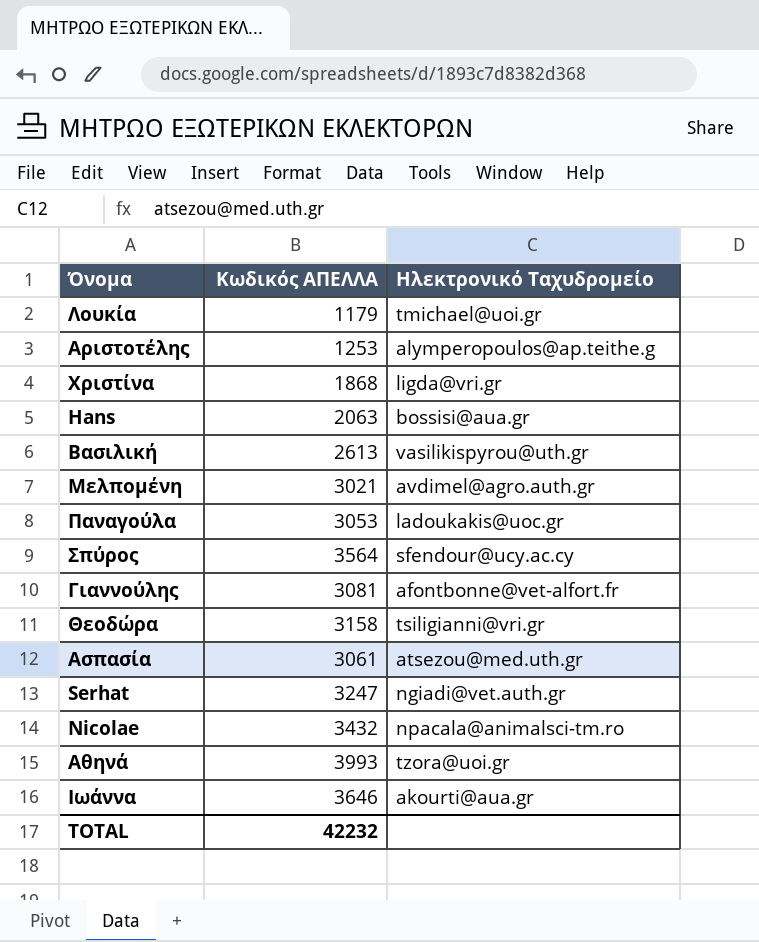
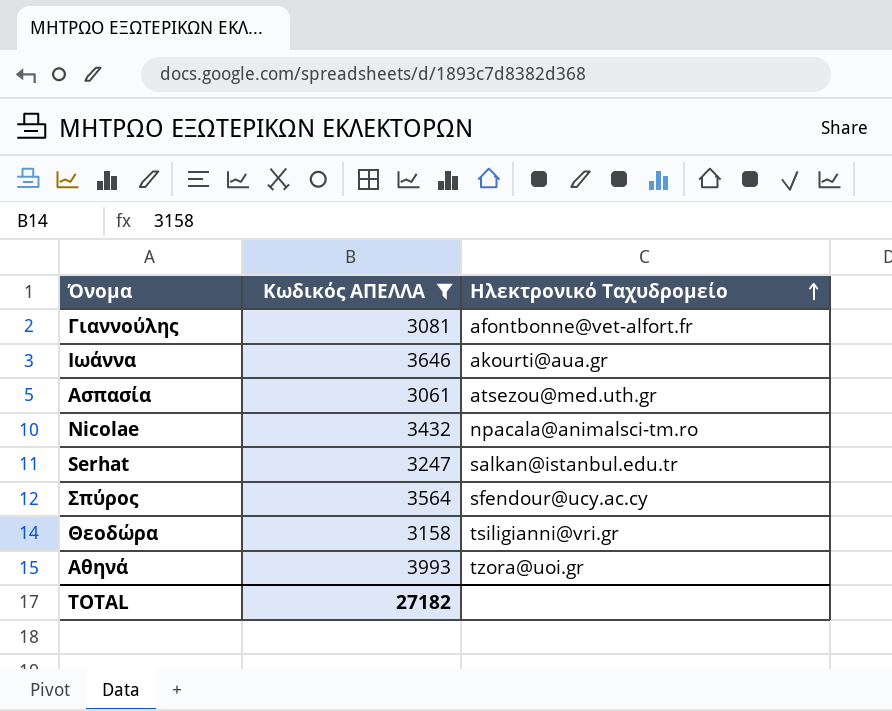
filter: none -> Κωδικός ΑΠΕΛΛΑ >= 3061
row order: none -> Ηλεκτρονικό Ταχυδρομείο ascending
Serhat | Ηλεκτρονικό Ταχυδρομείο: ngiadi@vet.auth.gr -> salkan@istanbul.edu.tr
TOTAL | Κωδικός ΑΠΕΛΛΑ: 42232 -> 27182

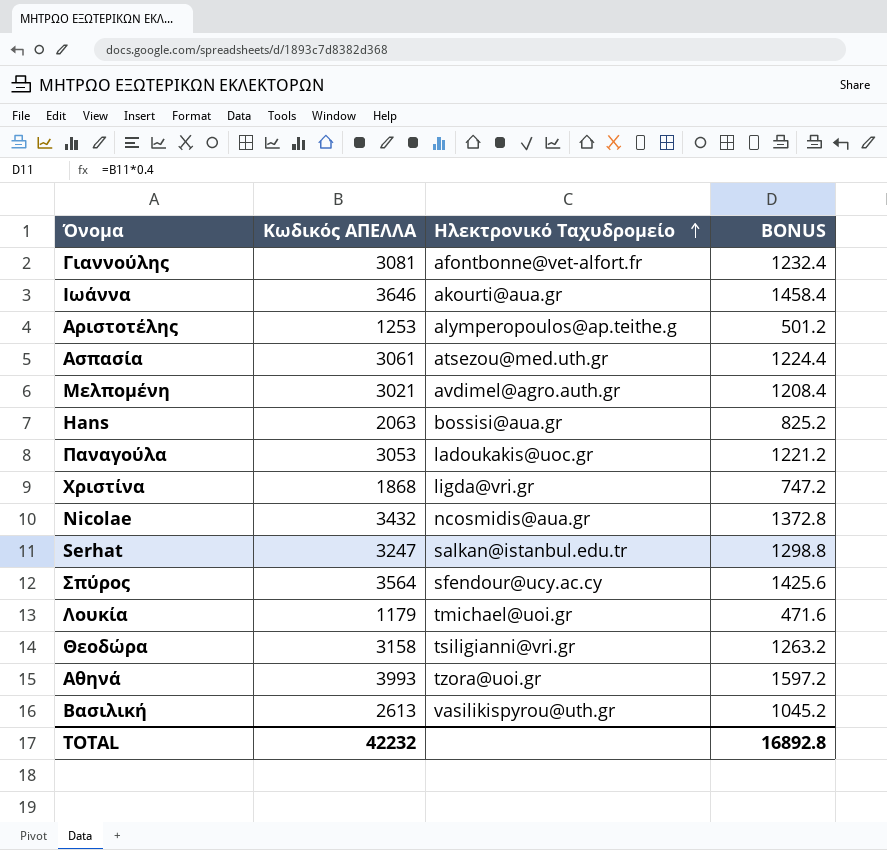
filter: Κωδικός ΑΠΕΛΛΑ >= 3061 -> none
column BONUS | formula: none -> [Κωδικός ΑΠΕΛΛΑ] * 0.4
Nicolae | Ηλεκτρονικό Ταχυδρομείο: npacala@animalsci-tm.ro -> ncosmidis@aua.gr
TOTAL | Κωδικός ΑΠΕΛΛΑ: 27182 -> 42232

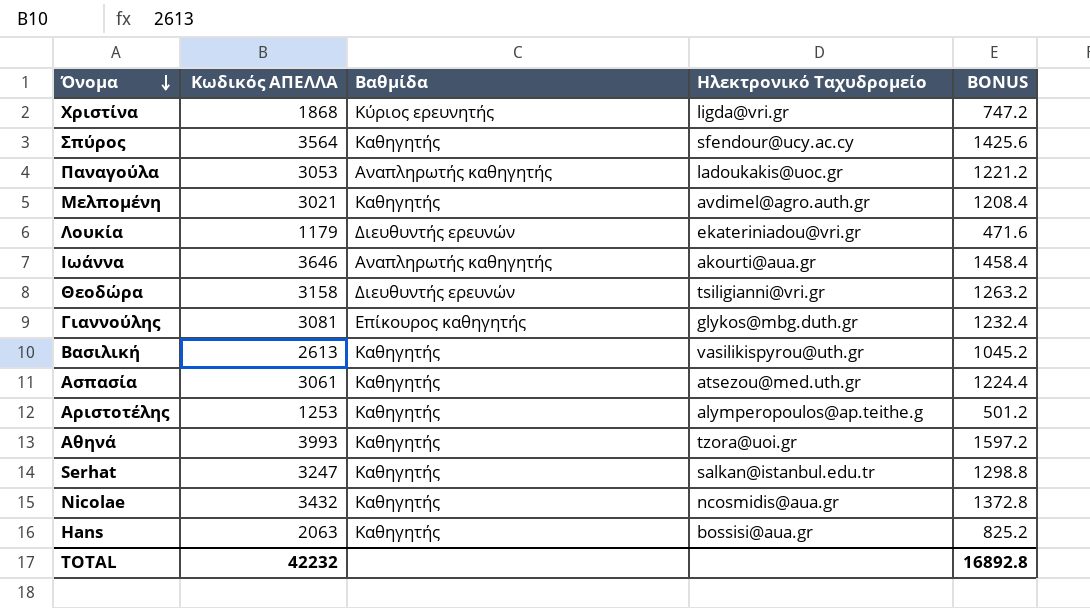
row order: Ηλεκτρονικό Ταχυδρομείο ascending -> Όνομα descending
column Βαθμίδα | position: none -> 3
Λουκία | Ηλεκτρονικό Ταχυδρομείο: tmichael@uoi.gr -> ekateriniadou@vri.gr
Γιαννούλης | Ηλεκτρονικό Ταχυδρομείο: afontbonne@vet-alfort.fr -> glykos@mbg.duth.gr

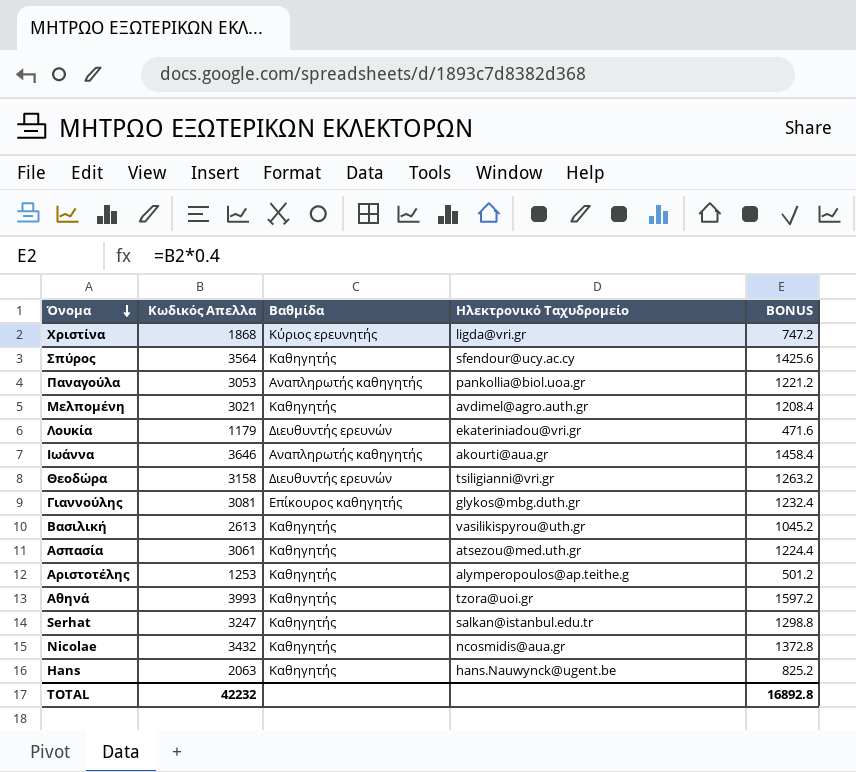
column name: Κωδικός ΑΠΕΛΛΑ -> Κωδικός Απελλα
Παναγούλα | Ηλεκτρονικό Ταχυδρομείο: ladoukakis@uoc.gr -> pankollia@biol.uoa.gr
Hans | Ηλεκτρονικό Ταχυδρομείο: bossisi@aua.gr -> hans.Nauwynck@ugent.be

